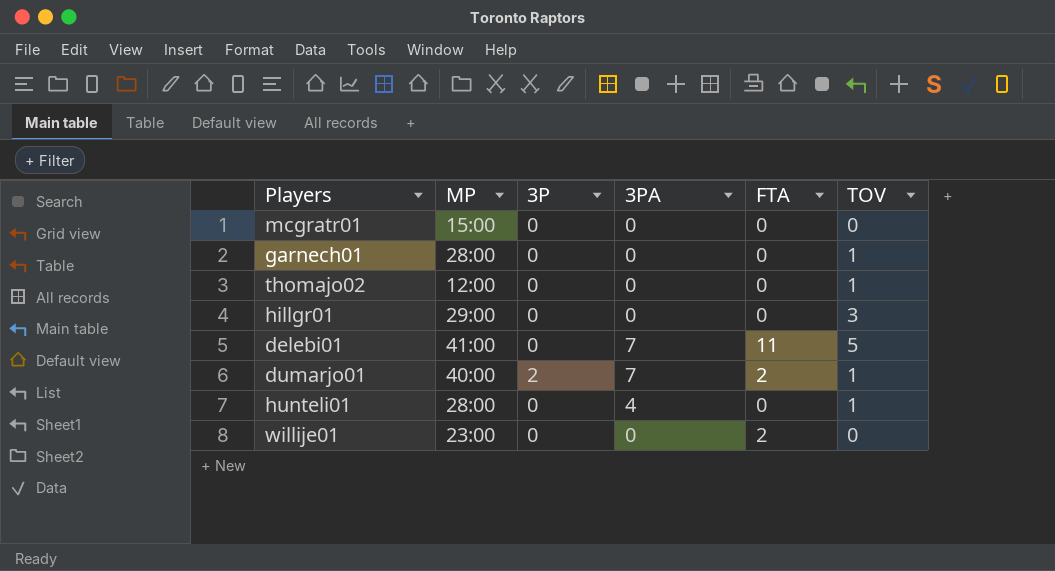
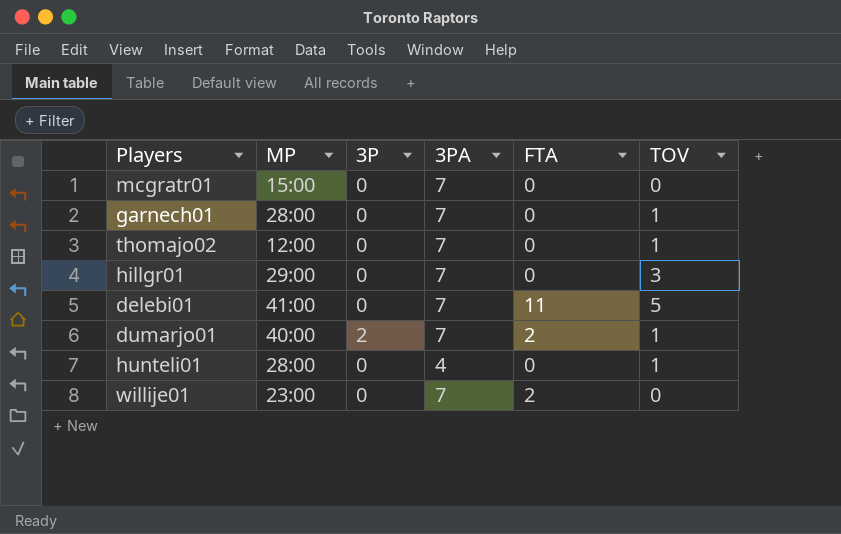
mcgratr01 | 3PA: 0 -> 7
garnech01 | 3PA: 0 -> 7
thomajo02 | 3PA: 0 -> 7
hillgr01 | 3PA: 0 -> 7
willije01 | 3PA: 0 -> 7

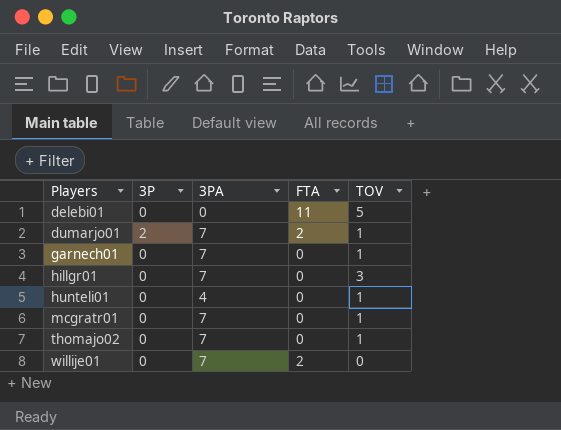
row order: none -> Players ascending
column MP | position: 2 -> none
delebi01 | 3PA: 7 -> 0
mcgratr01 | TOV: 0 -> 1

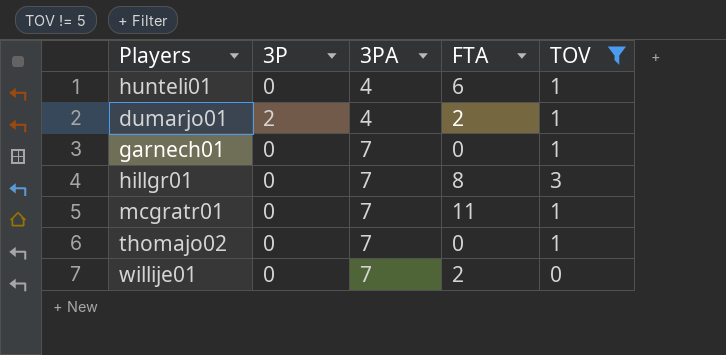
filter: none -> TOV != 5
row order: Players ascending -> 3PA ascending
hunteli01 | FTA: 0 -> 6
dumarjo01 | 3PA: 7 -> 4
hillgr01 | FTA: 0 -> 8
mcgratr01 | FTA: 0 -> 11

